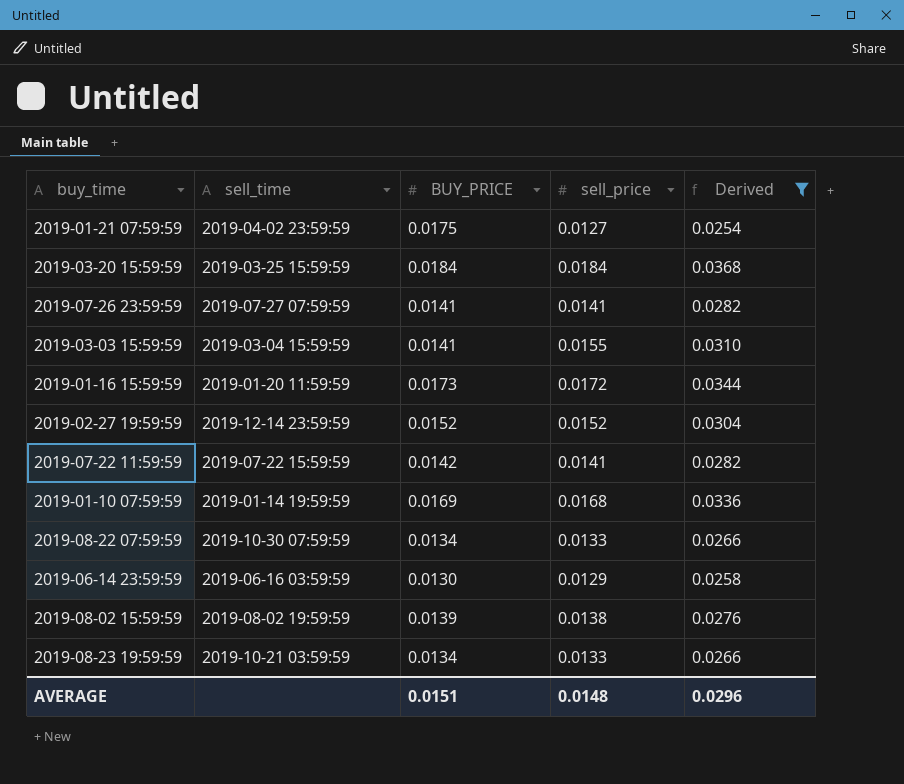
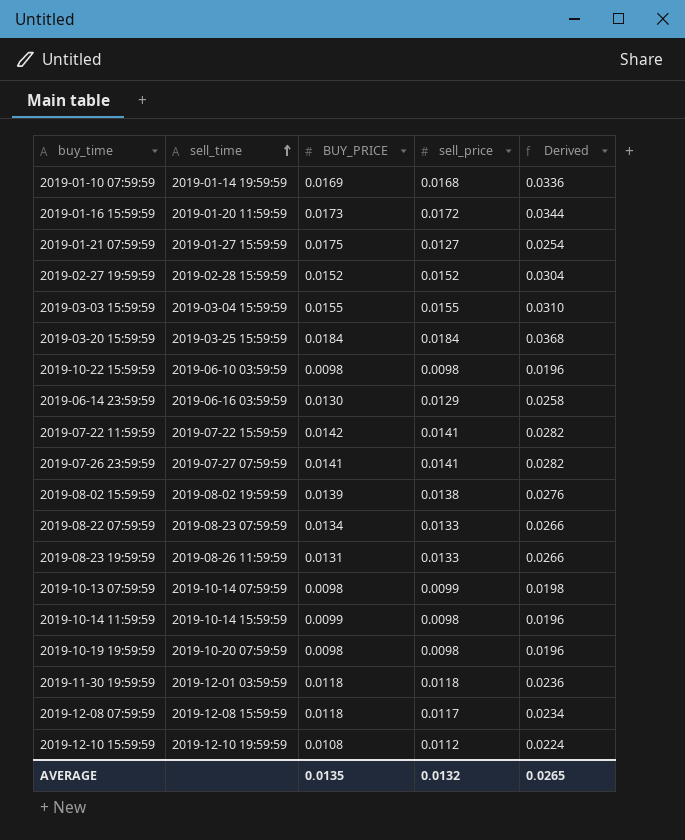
filter: Derived >= 0.0254 -> none
row order: none -> sell_time ascending
2019-01-21 07:59:59 | sell_time: 2019-04-02 23:59:59 -> 2019-01-27 15:59:59
2019-02-27 19:59:59 | sell_time: 2019-12-14 23:59:59 -> 2019-02-28 15:59:59
2019-03-03 15:59:59 | BUY_PRICE: 0.0141 -> 0.0155
2019-08-22 07:59:59 | sell_time: 2019-10-30 07:59:59 -> 2019-08-23 07:59:59
2019-08-23 19:59:59 | sell_time: 2019-10-21 03:59:59 -> 2019-08-26 11:59:59
2019-08-23 19:59:59 | BUY_PRICE: 0.0134 -> 0.0131
AVERAGE | BUY_PRICE: 0.0151 -> 0.0135
AVERAGE | sell_price: 0.0148 -> 0.0132
AVERAGE | Derived: 0.0296 -> 0.0265

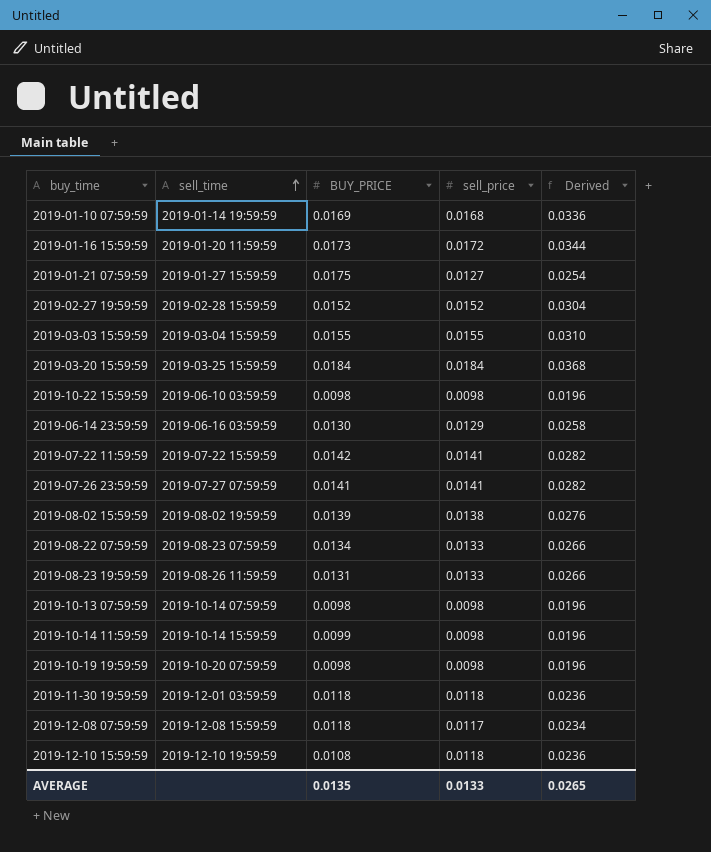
2019-10-13 07:59:59 | sell_price: 0.0099 -> 0.0098
2019-10-13 07:59:59 | Derived: 0.0198 -> 0.0196
2019-12-10 15:59:59 | sell_price: 0.0112 -> 0.0118
2019-12-10 15:59:59 | Derived: 0.0224 -> 0.0236
AVERAGE | sell_price: 0.0132 -> 0.0133

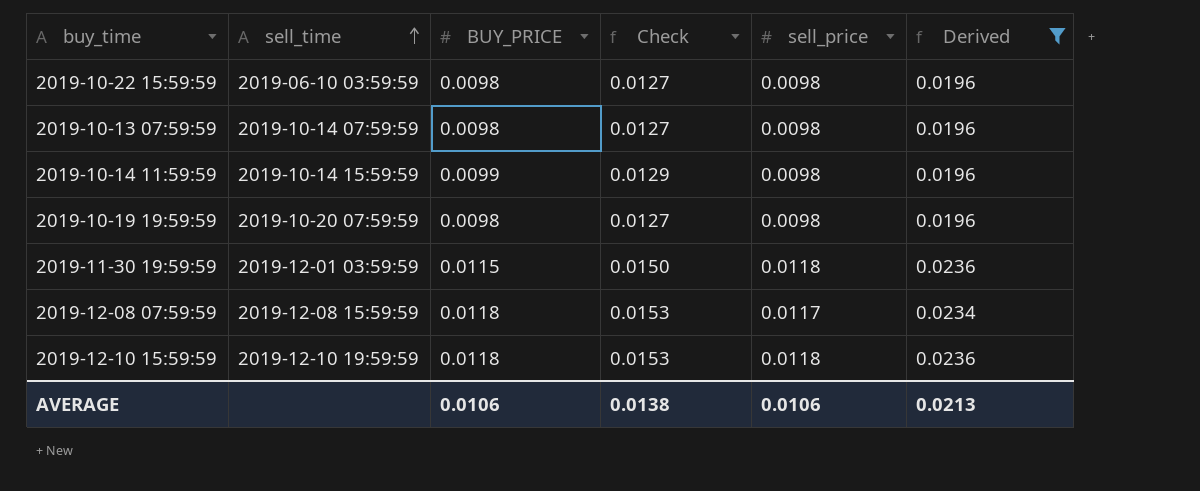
filter: none -> Derived <= 0.0236
column Check | formula: none -> [BUY_PRICE] * 1.3
2019-11-30 19:59:59 | BUY_PRICE: 0.0118 -> 0.0115
2019-12-10 15:59:59 | BUY_PRICE: 0.0108 -> 0.0118
AVERAGE | BUY_PRICE: 0.0135 -> 0.0106
AVERAGE | sell_price: 0.0133 -> 0.0106
AVERAGE | Derived: 0.0265 -> 0.0213

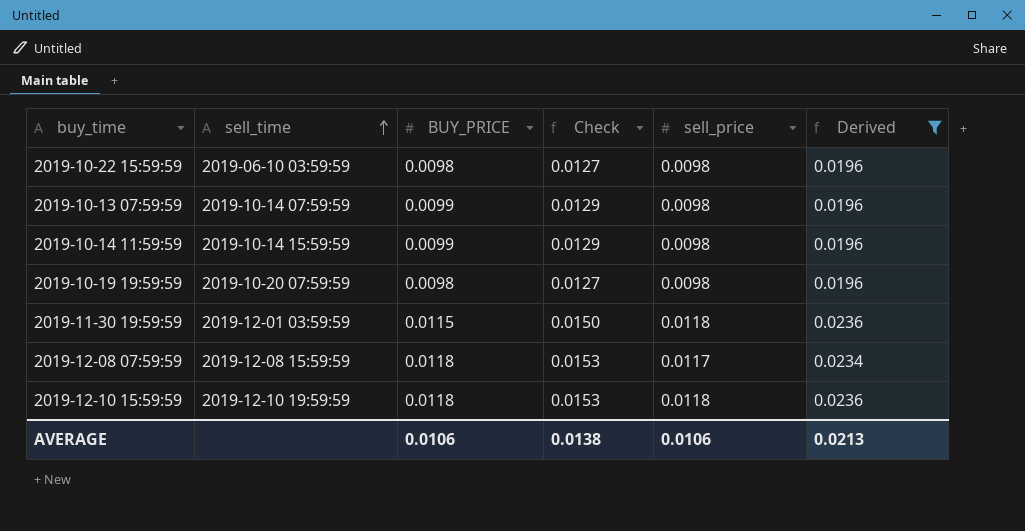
2019-10-13 07:59:59 | BUY_PRICE: 0.0098 -> 0.0099
2019-10-13 07:59:59 | Check: 0.0127 -> 0.0129

